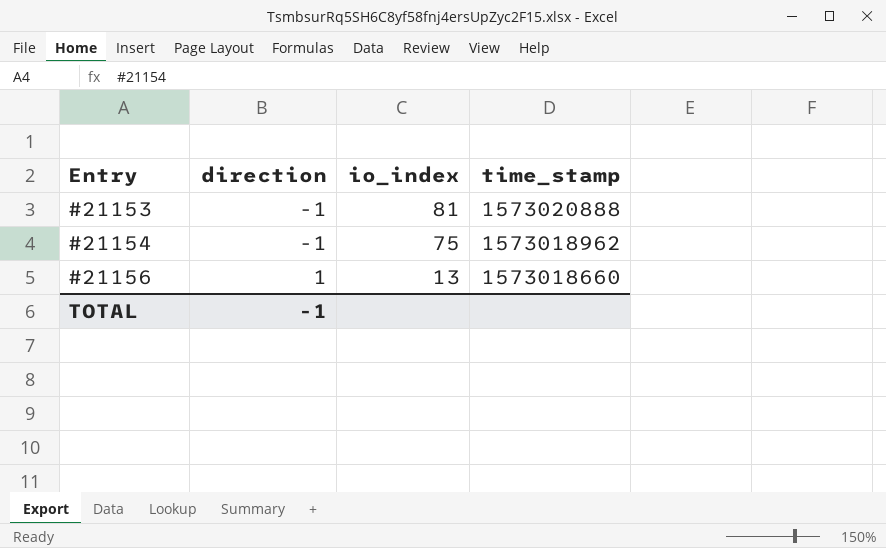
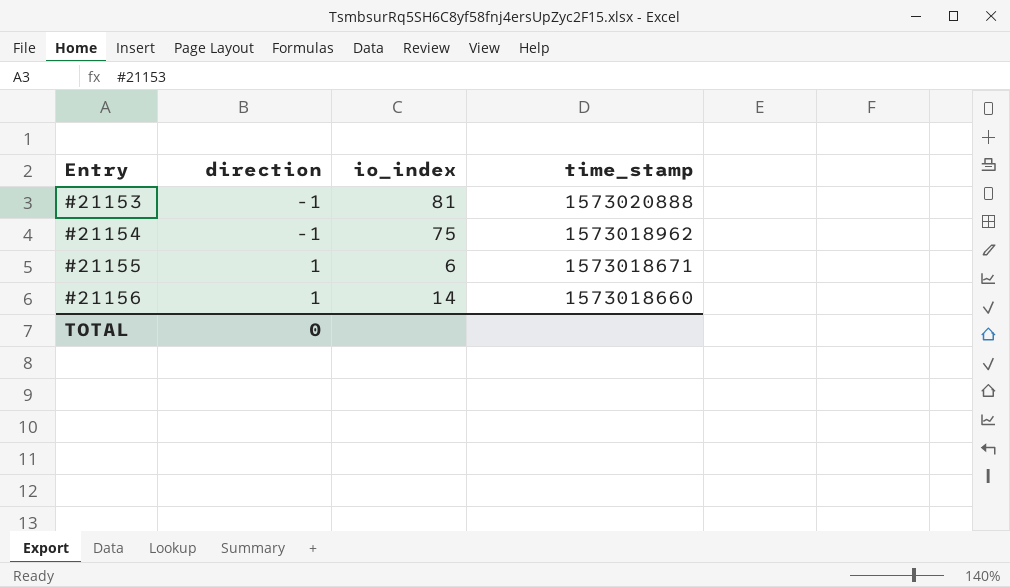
row #21155: none -> 1 | 6 | 1573018671
#21156 | io_index: 13 -> 14
TOTAL | direction: -1 -> 0

